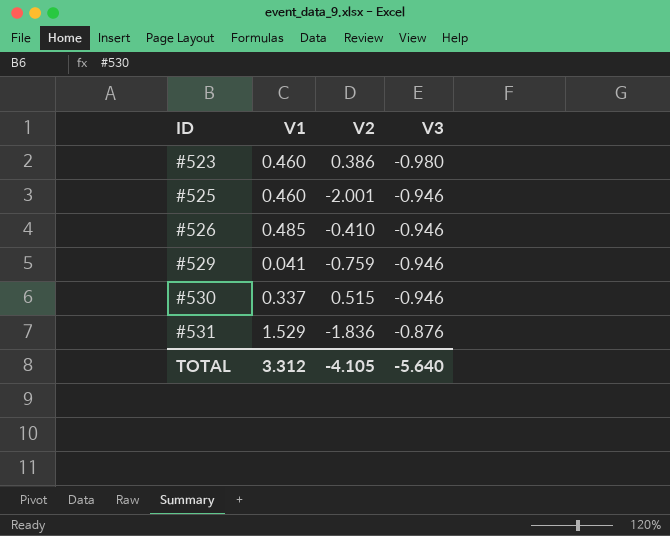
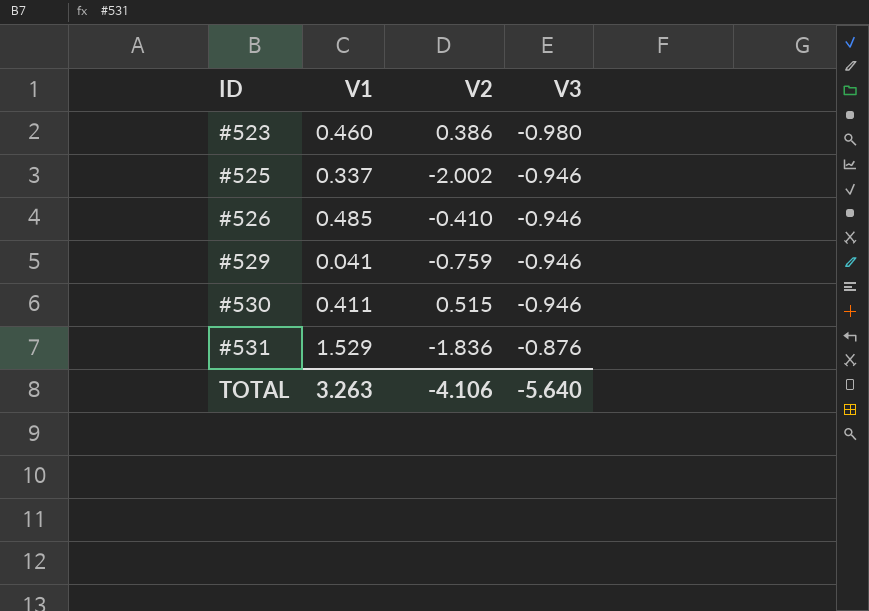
#525 | V1: 0.460 -> 0.337
#525 | V2: -2.001 -> -2.002
#530 | V1: 0.337 -> 0.411
TOTAL | V1: 3.312 -> 3.263
TOTAL | V2: -4.105 -> -4.106

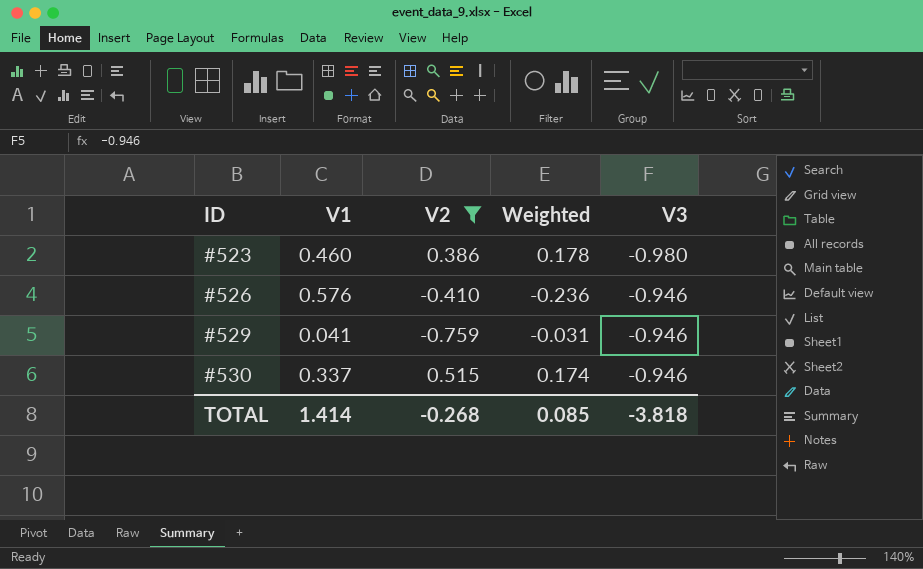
filter: none -> V2 >= -0.759
column Weighted | formula: none -> [V1] * [V2]
#526 | V1: 0.485 -> 0.576
#530 | V1: 0.411 -> 0.337
TOTAL | V1: 3.263 -> 1.414
TOTAL | V2: -4.106 -> -0.268
TOTAL | V3: -5.640 -> -3.818

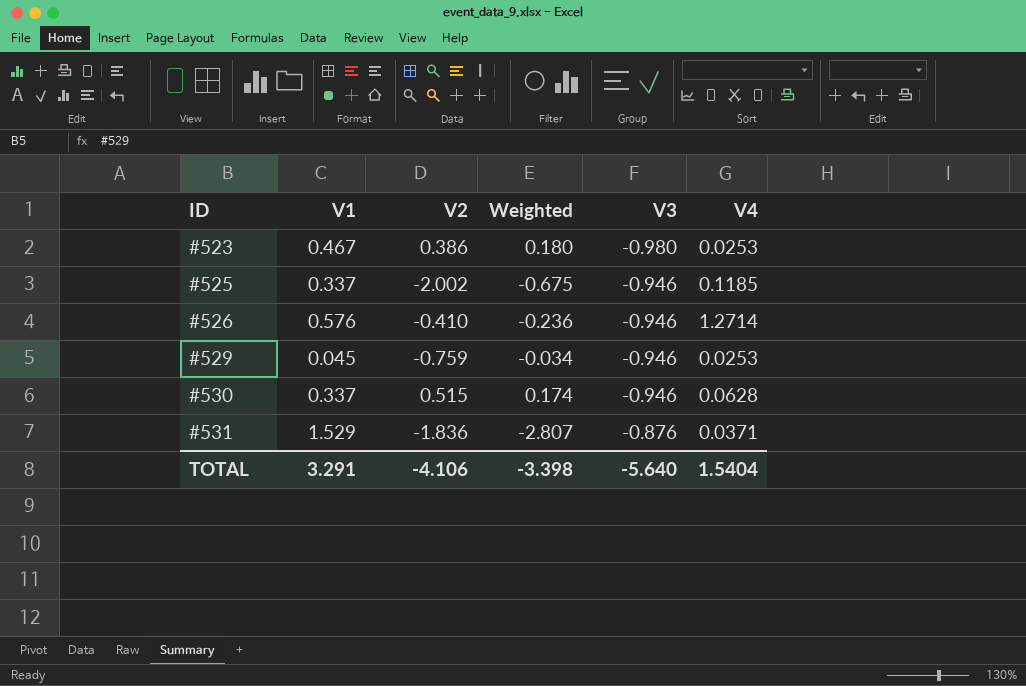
filter: V2 >= -0.759 -> none
column V4 | position: none -> 6
#523 | V1: 0.460 -> 0.467
#523 | Weighted: 0.178 -> 0.180
#529 | V1: 0.041 -> 0.045
#529 | Weighted: -0.031 -> -0.034
TOTAL | V1: 1.414 -> 3.291
TOTAL | V2: -0.268 -> -4.106
TOTAL | Weighted: 0.085 -> -3.398
TOTAL | V3: -3.818 -> -5.640

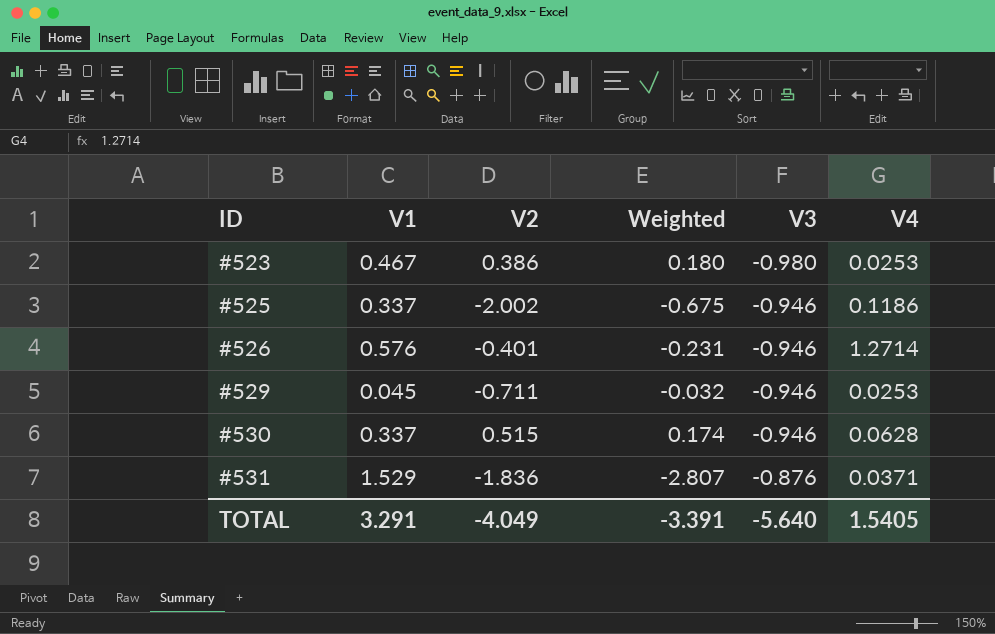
#525 | V4: 0.1185 -> 0.1186
#526 | V2: -0.410 -> -0.401
#526 | Weighted: -0.236 -> -0.231
#529 | V2: -0.759 -> -0.711
#529 | Weighted: -0.034 -> -0.032
TOTAL | V2: -4.106 -> -4.049
TOTAL | Weighted: -3.398 -> -3.391
TOTAL | V4: 1.5404 -> 1.5405

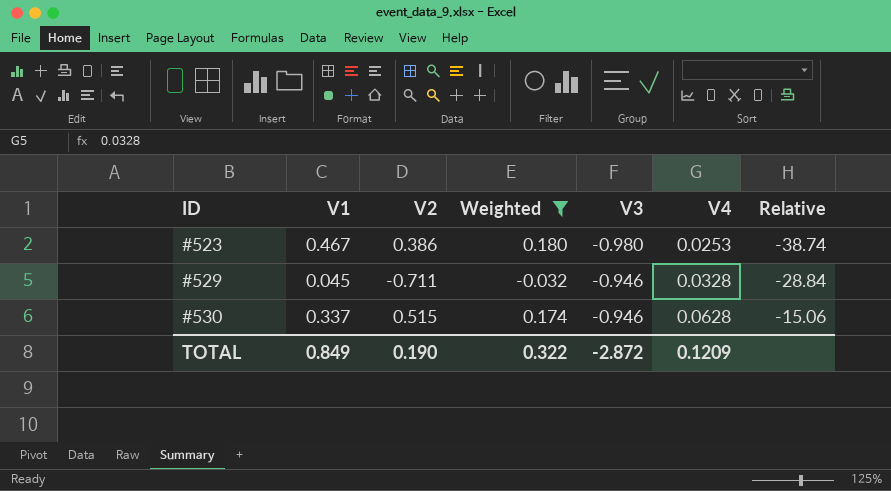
filter: none -> Weighted >= -0.032
column Relative | formula: none -> [V3] / [V4]
#529 | V4: 0.0253 -> 0.0328
TOTAL | V1: 3.291 -> 0.849
TOTAL | V2: -4.049 -> 0.190
TOTAL | Weighted: -3.391 -> 0.322
TOTAL | V3: -5.640 -> -2.872
TOTAL | V4: 1.5405 -> 0.1209

